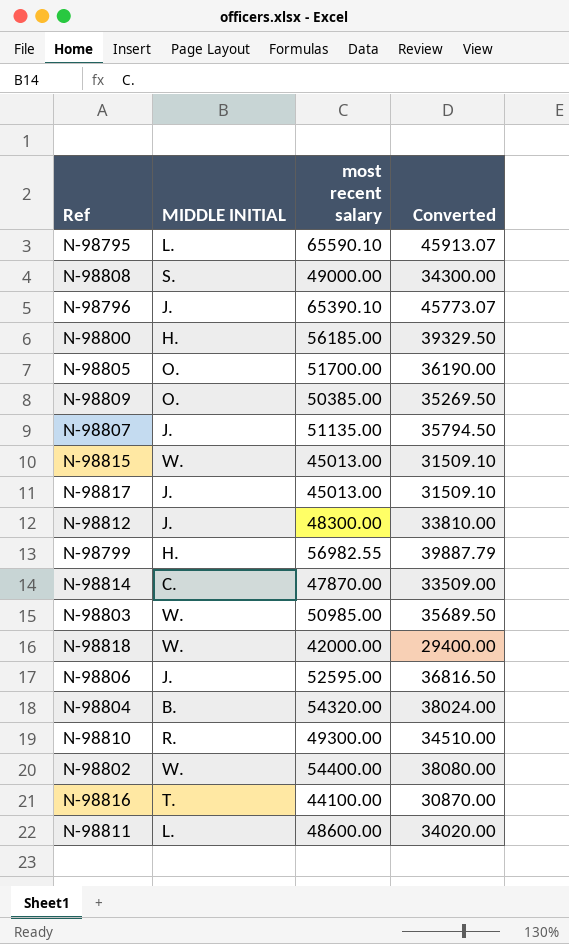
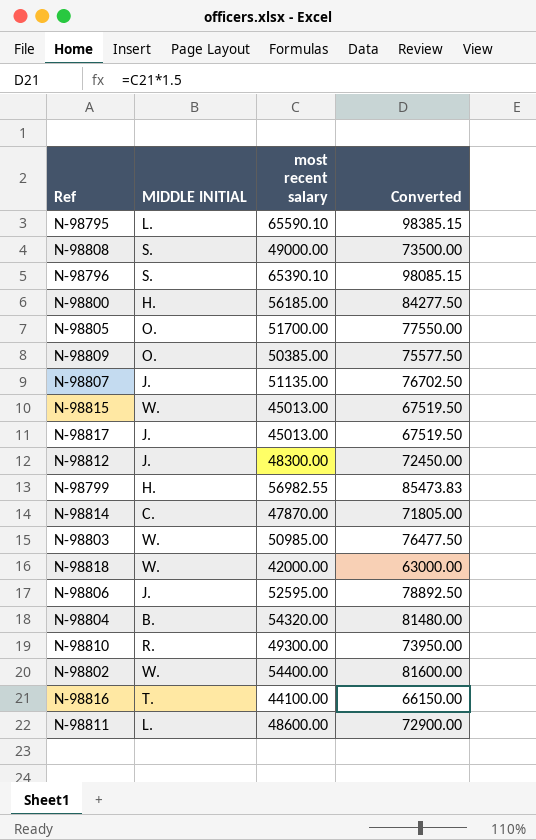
column Converted | formula: [most recent salary] * 0.7 -> [most recent salary] * 1.5
N-98796 | MIDDLE INITIAL: J. -> S.

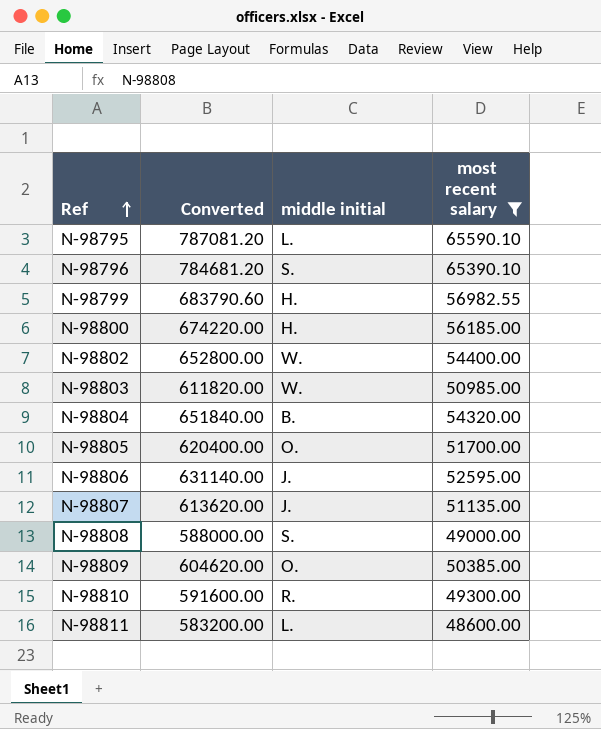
filter: none -> most recent salary >= 48600.00
row order: none -> Ref ascending
column Converted | formula: [most recent salary] * 1.5 -> [most recent salary] * 12
column Converted | position: 4 -> 2
column name: MIDDLE INITIAL -> middle initial

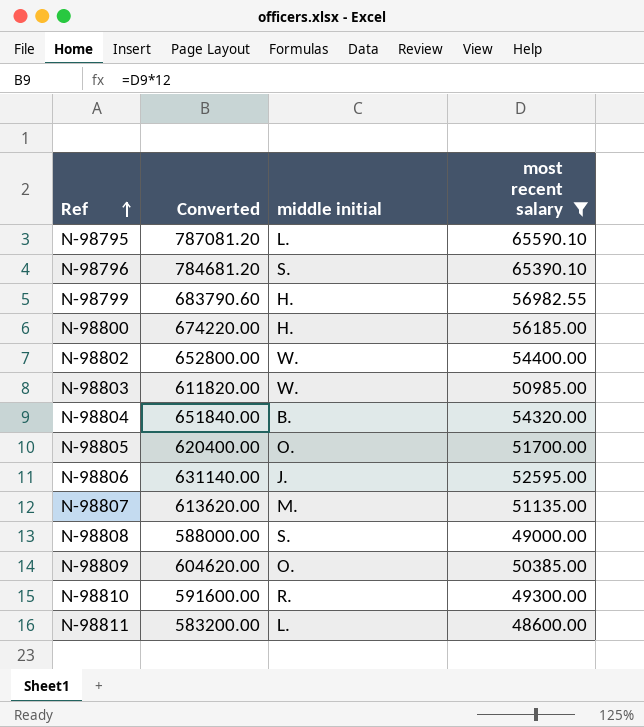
N-98807 | middle initial: J. -> M.

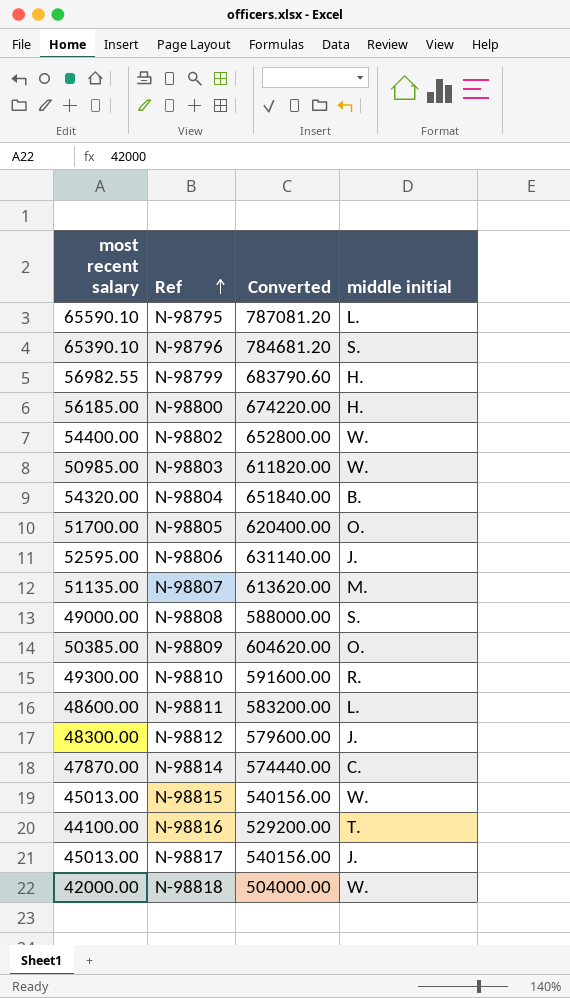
filter: most recent salary >= 48600.00 -> none
column most recent salary | position: 4 -> 1

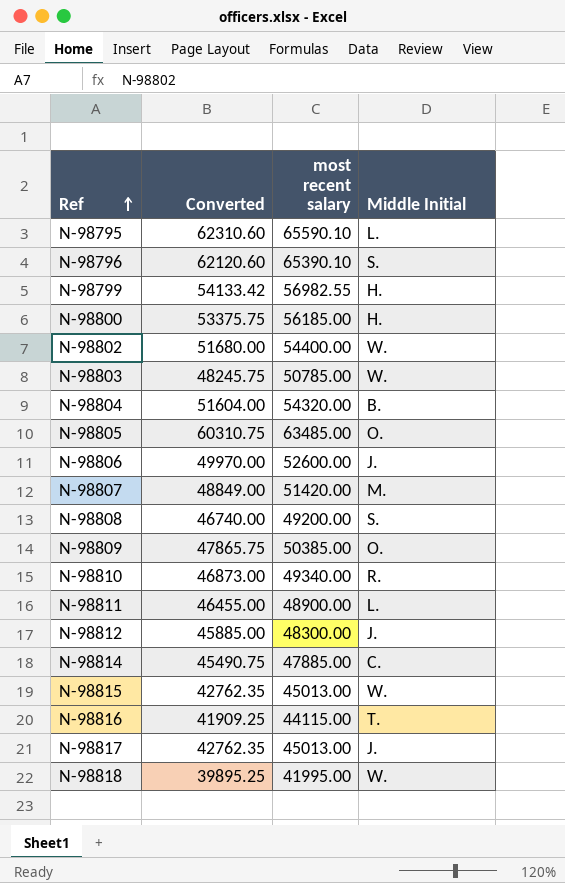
column Converted | formula: [most recent salary] * 12 -> [most recent salary] * 0.95
column most recent salary | position: 1 -> 3
column name: middle initial -> Middle Initial
N-98803 | most recent salary: 50985.00 -> 50785.00
N-98805 | most recent salary: 51700.00 -> 63485.00
N-98806 | most recent salary: 52595.00 -> 52600.00
N-98807 | most recent salary: 51135.00 -> 51420.00
N-98808 | most recent salary: 49000.00 -> 49200.00
N-98810 | most recent salary: 49300.00 -> 49340.00
N-98811 | most recent salary: 48600.00 -> 48900.00
N-98814 | most recent salary: 47870.00 -> 47885.00
N-98816 | most recent salary: 44100.00 -> 44115.00
N-98818 | most recent salary: 42000.00 -> 41995.00

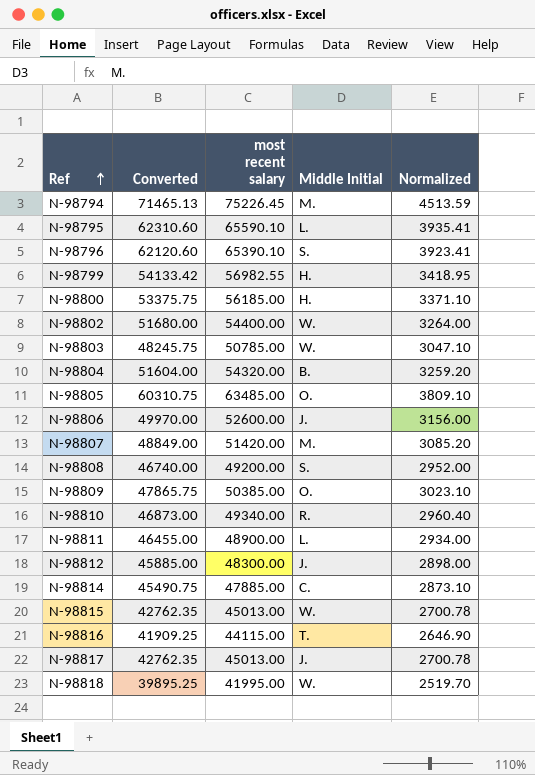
column Normalized | formula: none -> [most recent salary] * 0.06
row N-98794: none -> 71465.13 | 75226.45 | M. | 4513.59

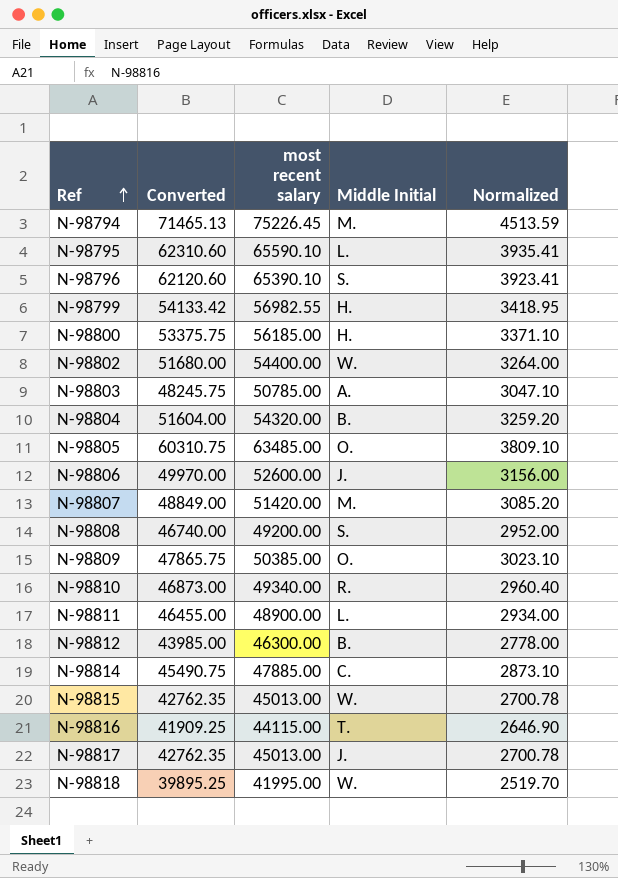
N-98803 | Middle Initial: W. -> A.
N-98812 | Converted: 45885.00 -> 43985.00
N-98812 | most recent salary: 48300.00 -> 46300.00
N-98812 | Middle Initial: J. -> B.
N-98812 | Normalized: 2898.00 -> 2778.00

